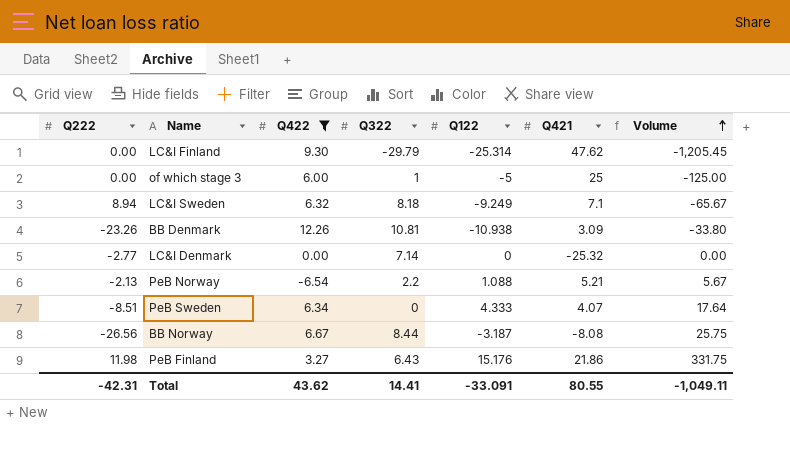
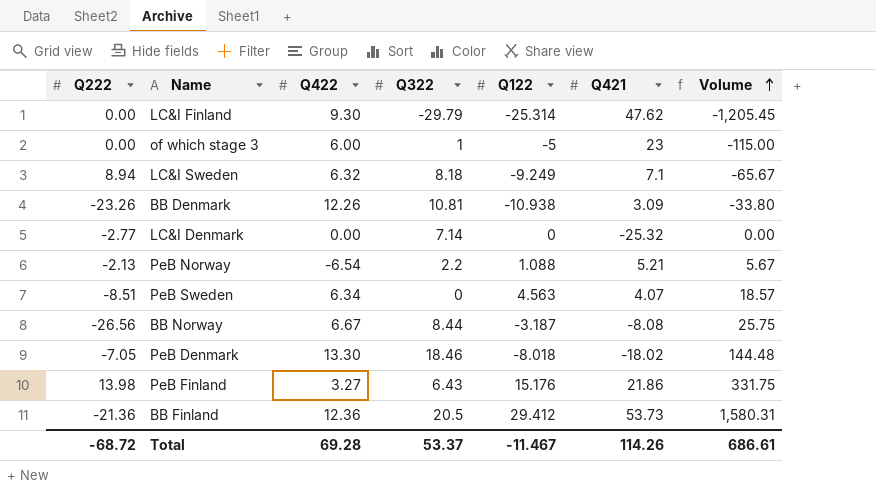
filter: Q422 <= 12.26 -> none
of which stage 3 | Q421: 25 -> 23
of which stage 3 | Volume: -125.00 -> -115.00
PeB Sweden | Q122: 4.333 -> 4.563
PeB Sweden | Volume: 17.64 -> 18.57
PeB Finland | Q222: 11.98 -> 13.98
Total | Q222: -42.31 -> -68.72
Total | Q422: 43.62 -> 69.28
Total | Q322: 14.41 -> 53.37
Total | Q122: -33.091 -> -11.467
Total | Q421: 80.55 -> 114.26
Total | Volume: -1,049.11 -> 686.61

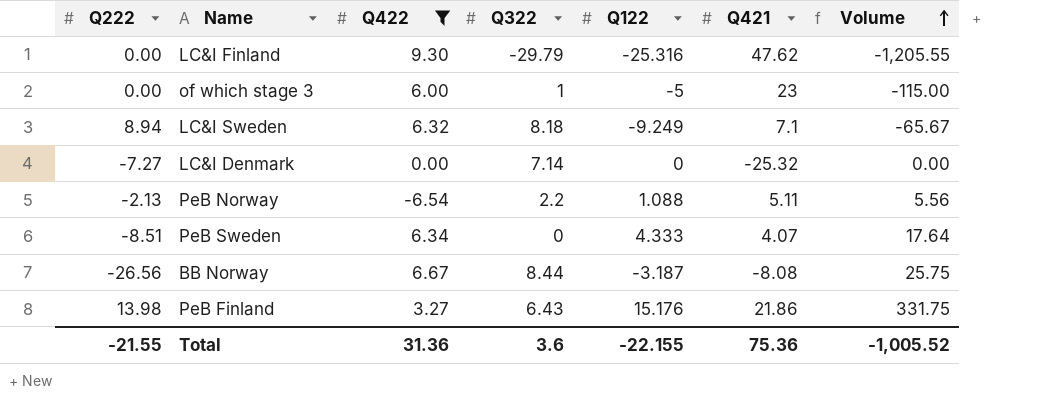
filter: none -> Q422 <= 9.30
LC&I Finland | Q122: -25.314 -> -25.316
LC&I Finland | Volume: -1,205.45 -> -1,205.55
LC&I Denmark | Q222: -2.77 -> -7.27
PeB Norway | Q421: 5.21 -> 5.11
PeB Norway | Volume: 5.67 -> 5.56
PeB Sweden | Q122: 4.563 -> 4.333
PeB Sweden | Volume: 18.57 -> 17.64
Total | Q222: -68.72 -> -21.55
Total | Q422: 69.28 -> 31.36
Total | Q322: 53.37 -> 3.6
Total | Q122: -11.467 -> -22.155
Total | Q421: 114.26 -> 75.36
Total | Volume: 686.61 -> -1,005.52

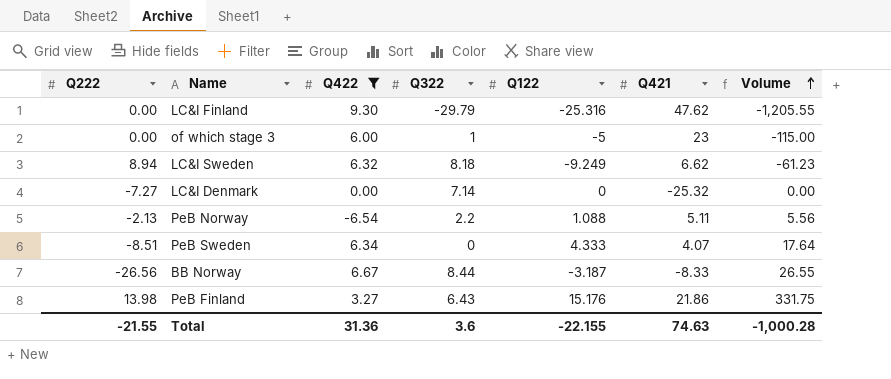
LC&I Sweden | Q421: 7.1 -> 6.62
LC&I Sweden | Volume: -65.67 -> -61.23
BB Norway | Q421: -8.08 -> -8.33
BB Norway | Volume: 25.75 -> 26.55
Total | Q421: 75.36 -> 74.63
Total | Volume: -1,005.52 -> -1,000.28

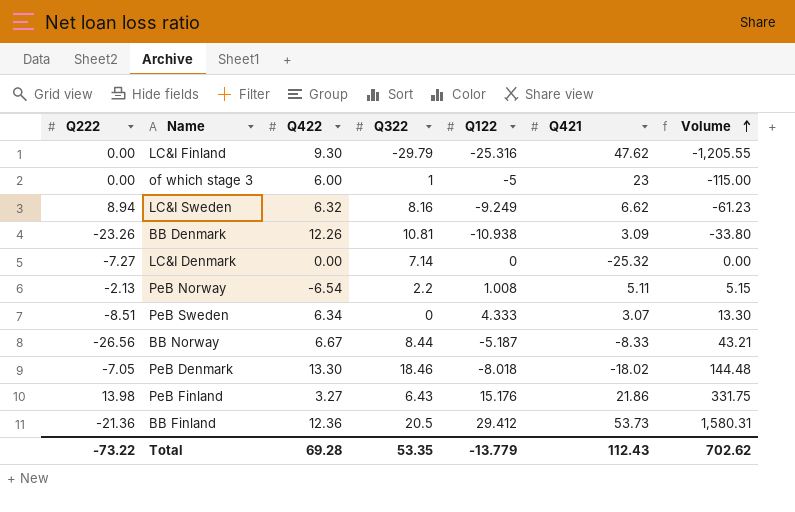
filter: Q422 <= 9.30 -> none
LC&I Sweden | Q322: 8.18 -> 8.16
PeB Norway | Q122: 1.088 -> 1.008
PeB Norway | Volume: 5.56 -> 5.15
PeB Sweden | Q421: 4.07 -> 3.07
PeB Sweden | Volume: 17.64 -> 13.30
BB Norway | Q122: -3.187 -> -5.187
BB Norway | Volume: 26.55 -> 43.21
Total | Q222: -21.55 -> -73.22
Total | Q422: 31.36 -> 69.28
Total | Q322: 3.6 -> 53.35
Total | Q122: -22.155 -> -13.779
Total | Q421: 74.63 -> 112.43
Total | Volume: -1,000.28 -> 702.62

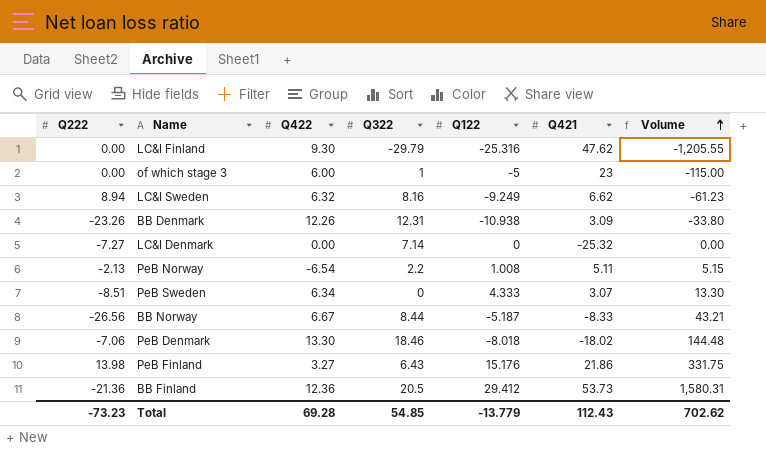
BB Denmark | Q322: 10.81 -> 12.31
PeB Denmark | Q222: -7.05 -> -7.06
Total | Q222: -73.22 -> -73.23
Total | Q322: 53.35 -> 54.85

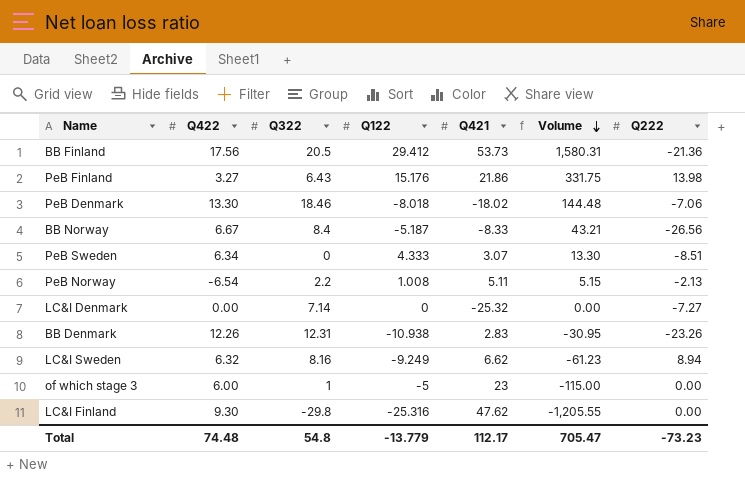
row order: Volume ascending -> Volume descending
column Q222 | position: 1 -> 7
BB Finland | Q422: 12.36 -> 17.56
BB Norway | Q322: 8.44 -> 8.4
BB Denmark | Q421: 3.09 -> 2.83
BB Denmark | Volume: -33.80 -> -30.95
LC&I Finland | Q322: -29.79 -> -29.8
Total | Q422: 69.28 -> 74.48
Total | Q322: 54.85 -> 54.8
Total | Q421: 112.43 -> 112.17
Total | Volume: 702.62 -> 705.47

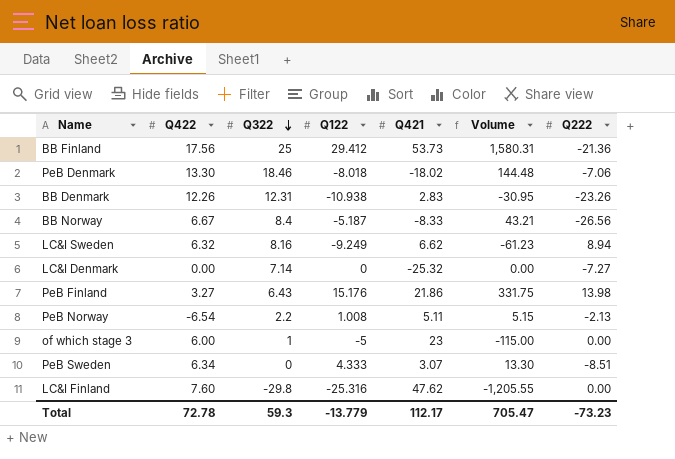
row order: Volume descending -> Q322 descending
BB Finland | Q322: 20.5 -> 25
LC&I Finland | Q422: 9.30 -> 7.60
Total | Q422: 74.48 -> 72.78
Total | Q322: 54.8 -> 59.3

